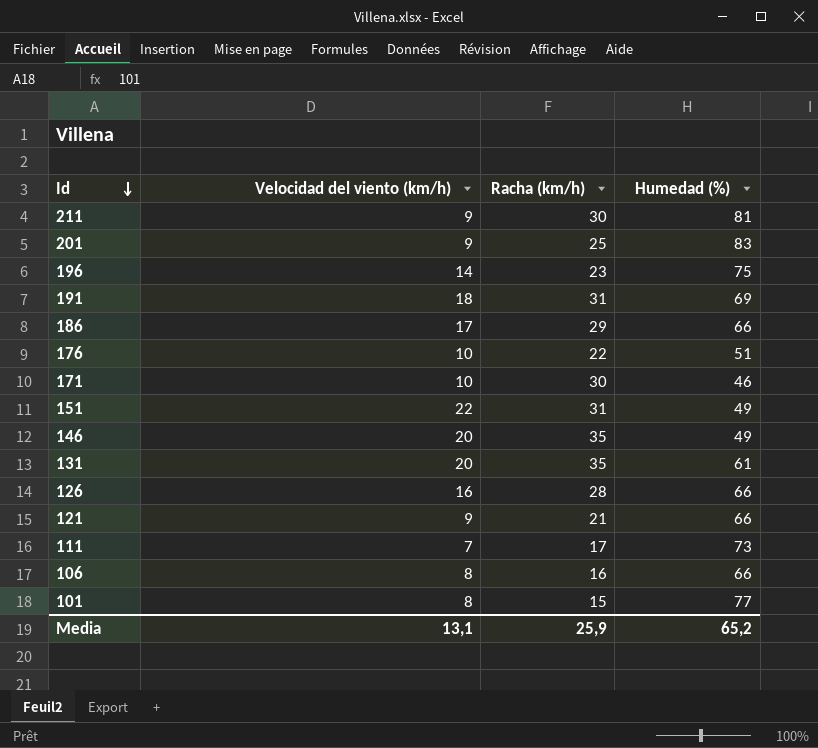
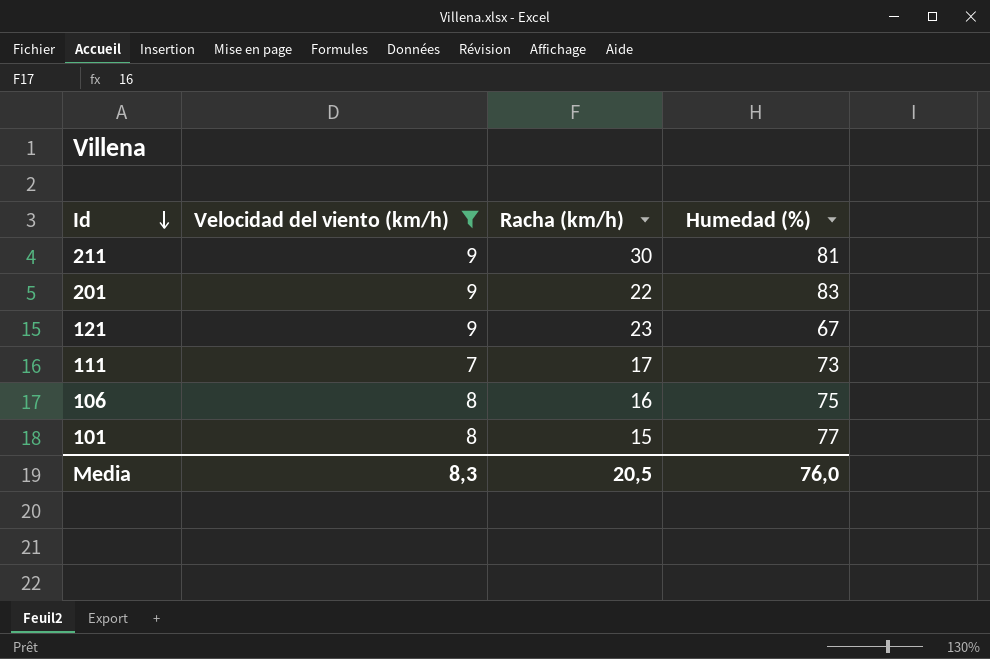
filter: none -> Velocidad del viento (km/h) <= 9
201 | Racha (km/h): 25 -> 22
121 | Racha (km/h): 21 -> 23
121 | Humedad (%): 66 -> 67
106 | Humedad (%): 66 -> 75
Media | Velocidad del viento (km/h): 13,1 -> 8,3
Media | Racha (km/h): 25,9 -> 20,5
Media | Humedad (%): 65,2 -> 76,0

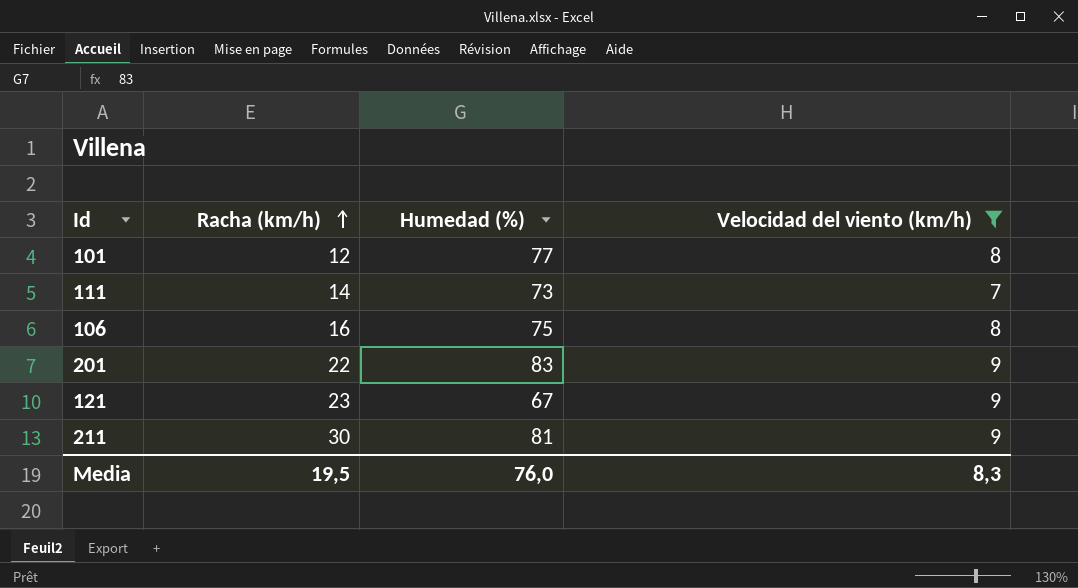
row order: Id descending -> Racha (km/h) ascending
column Velocidad del viento (km/h) | position: 2 -> 4
101 | Racha (km/h): 15 -> 12
111 | Racha (km/h): 17 -> 14
Media | Racha (km/h): 20,5 -> 19,5

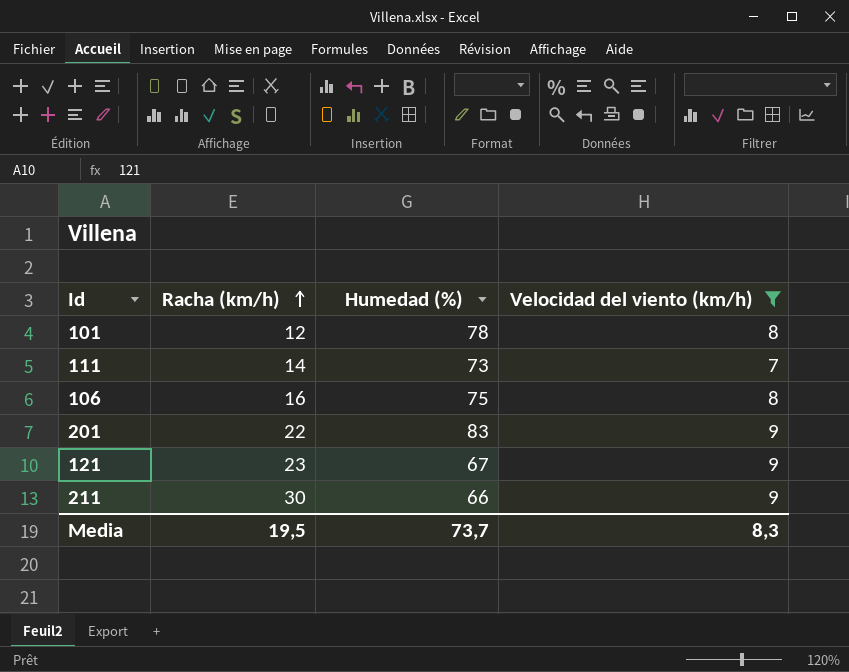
101 | Humedad (%): 77 -> 78
211 | Humedad (%): 81 -> 66
Media | Humedad (%): 76,0 -> 73,7

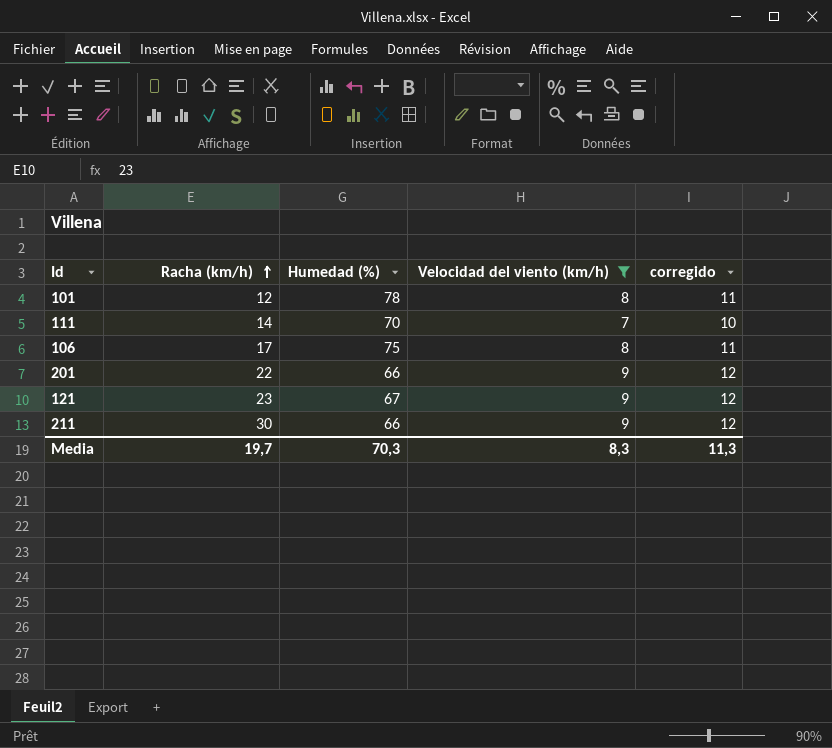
column corregido | formula: none -> [Velocidad del viento (km/h)] + 3
111 | Humedad (%): 73 -> 70
106 | Racha (km/h): 16 -> 17
201 | Humedad (%): 83 -> 66
Media | Racha (km/h): 19,5 -> 19,7
Media | Humedad (%): 73,7 -> 70,3

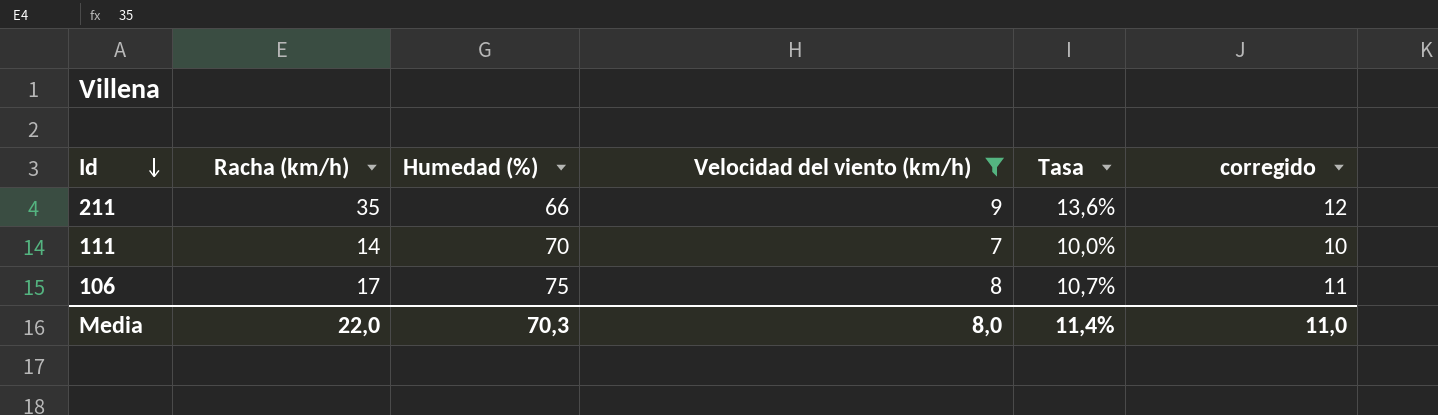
row order: Racha (km/h) ascending -> Id descending
column Tasa | formula: none -> [Velocidad del viento (km/h)] / [Humedad (%)]
row 101: 12 | 78 | 8 | 11 -> none
row 201: 22 | 66 | 9 | 12 -> none
row 121: 23 | 67 | 9 | 12 -> none
211 | Racha (km/h): 30 -> 35
Media | Racha (km/h): 19,7 -> 22,0
Media | Velocidad del viento (km/h): 8,3 -> 8,0
Media | corregido: 11,3 -> 11,0

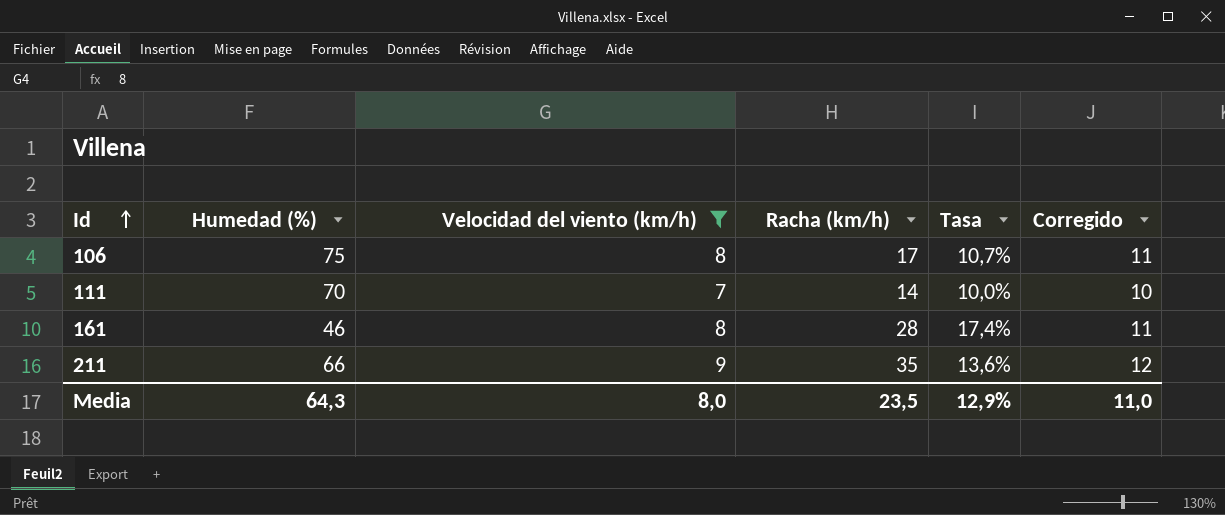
row order: Id descending -> Id ascending
column Racha (km/h) | position: 2 -> 4
column name: corregido -> Corregido
row 161: none -> 46 | 8 | 28 | 17,4% | 11
Media | Humedad (%): 70,3 -> 64,3
Media | Racha (km/h): 22,0 -> 23,5
Media | Tasa: 11,4% -> 12,9%

